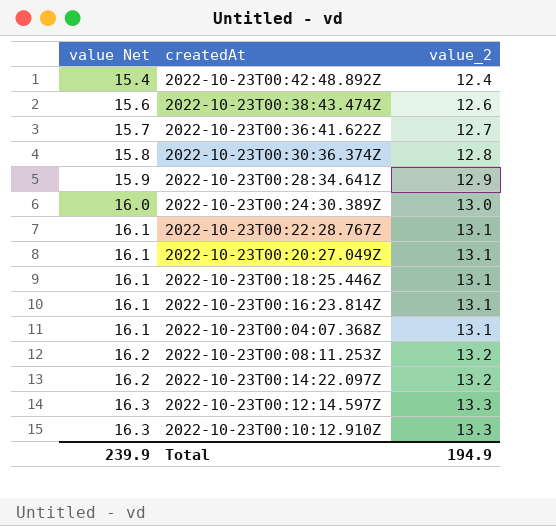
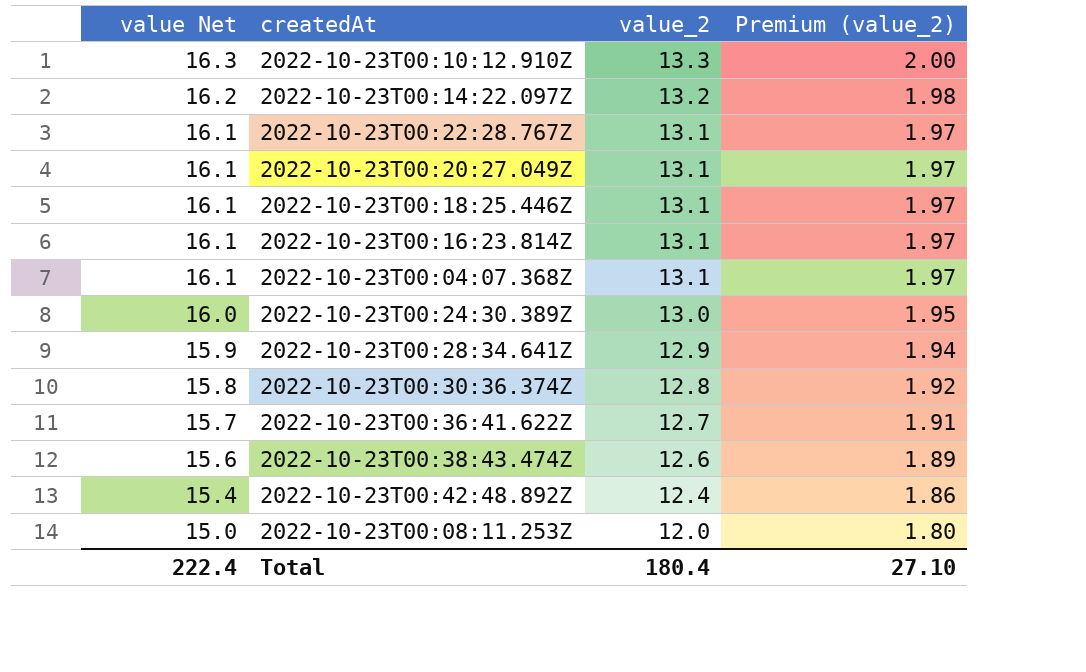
row order: value Net ascending -> value Net descending
column Premium (value_2) | formula: none -> [value_2] * 0.15
row 2022-10-23T00:12:14.597Z: 16.3 | 13.3 -> none
2022-10-23T00:08:11.253Z | value Net: 16.2 -> 15.0
2022-10-23T00:08:11.253Z | value_2: 13.2 -> 12.0
Total | value Net: 239.9 -> 222.4
Total | value_2: 194.9 -> 180.4

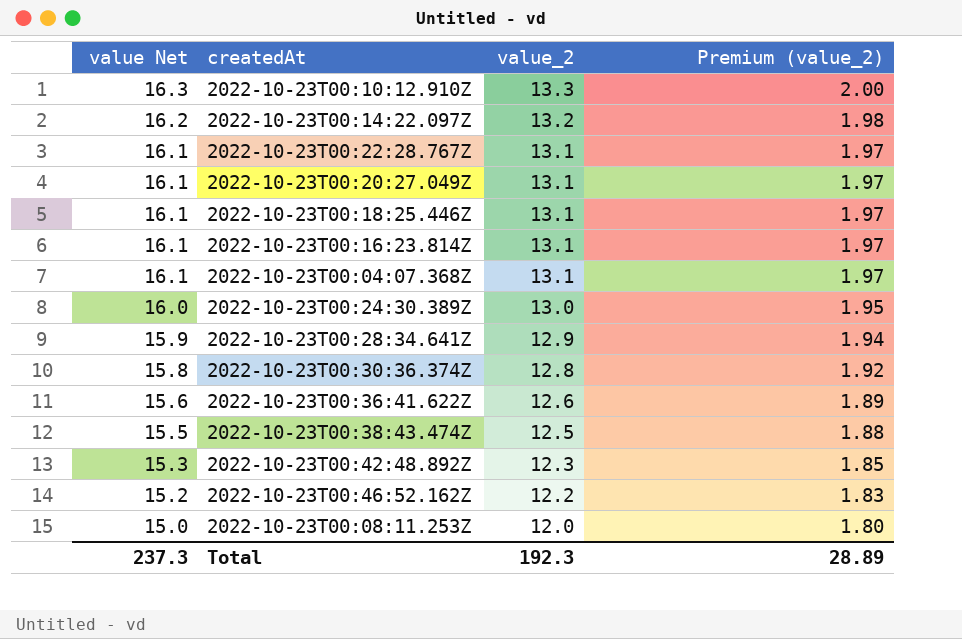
2022-10-23T00:36:41.622Z | value Net: 15.7 -> 15.6
2022-10-23T00:36:41.622Z | value_2: 12.7 -> 12.6
2022-10-23T00:36:41.622Z | Premium (value_2): 1.91 -> 1.89
2022-10-23T00:38:43.474Z | value Net: 15.6 -> 15.5
2022-10-23T00:38:43.474Z | value_2: 12.6 -> 12.5
2022-10-23T00:38:43.474Z | Premium (value_2): 1.89 -> 1.88
2022-10-23T00:42:48.892Z | value Net: 15.4 -> 15.3
2022-10-23T00:42:48.892Z | value_2: 12.4 -> 12.3
2022-10-23T00:42:48.892Z | Premium (value_2): 1.86 -> 1.85
row 2022-10-23T00:46:52.162Z: none -> 15.2 | 12.2 | 1.83
Total | value Net: 222.4 -> 237.3
Total | value_2: 180.4 -> 192.3
Total | Premium (value_2): 27.10 -> 28.89

